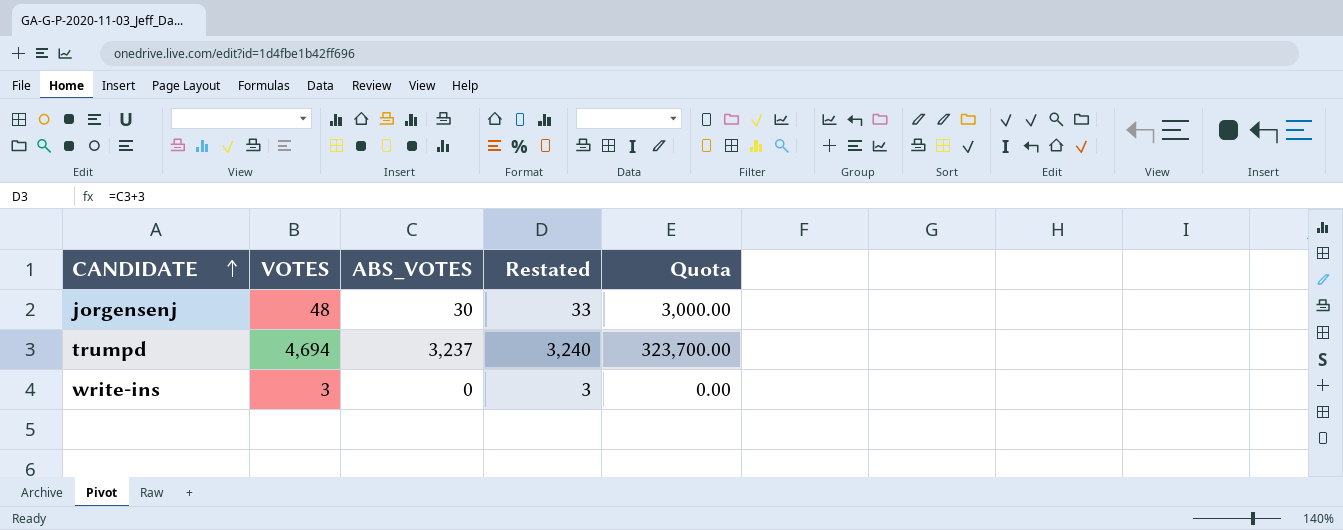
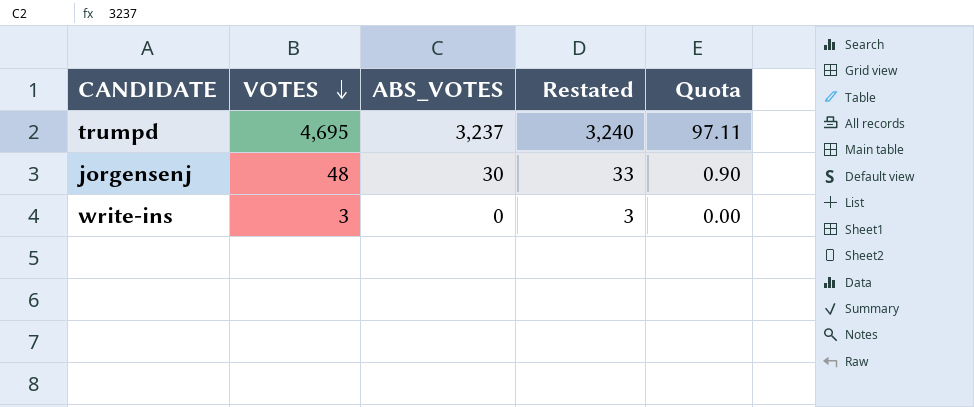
row order: CANDIDATE ascending -> VOTES descending
column Quota | formula: [ABS_VOTES] * 100 -> [ABS_VOTES] * 0.03
trumpd | VOTES: 4,694 -> 4,695

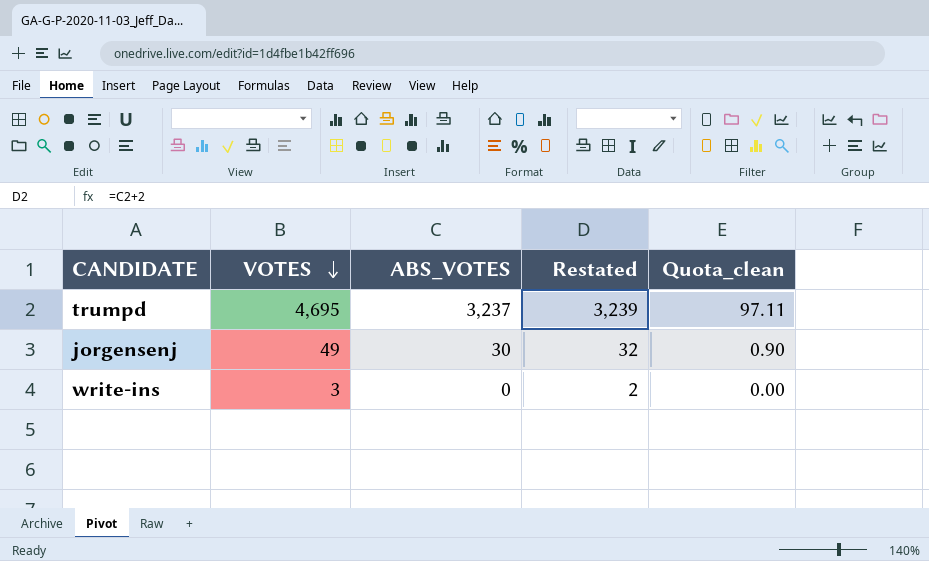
column Restated | formula: [ABS_VOTES] + 3 -> [ABS_VOTES] + 2
column name: Quota -> Quota_clean
jorgensenj | VOTES: 48 -> 49

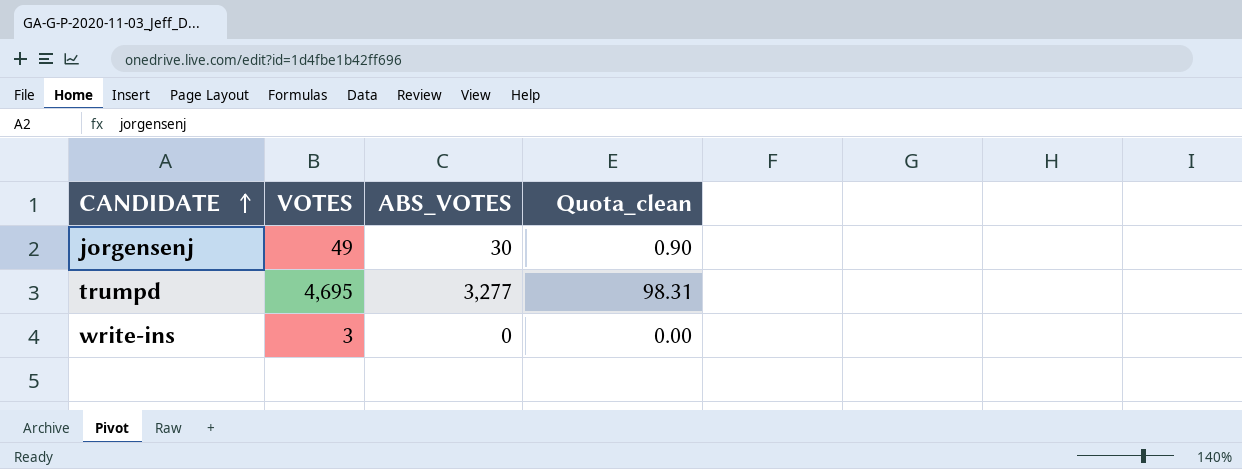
row order: VOTES descending -> CANDIDATE ascending
column Restated | formula: [ABS_VOTES] + 2 -> none
trumpd | ABS_VOTES: 3,237 -> 3,277
trumpd | Quota_clean: 97.11 -> 98.31

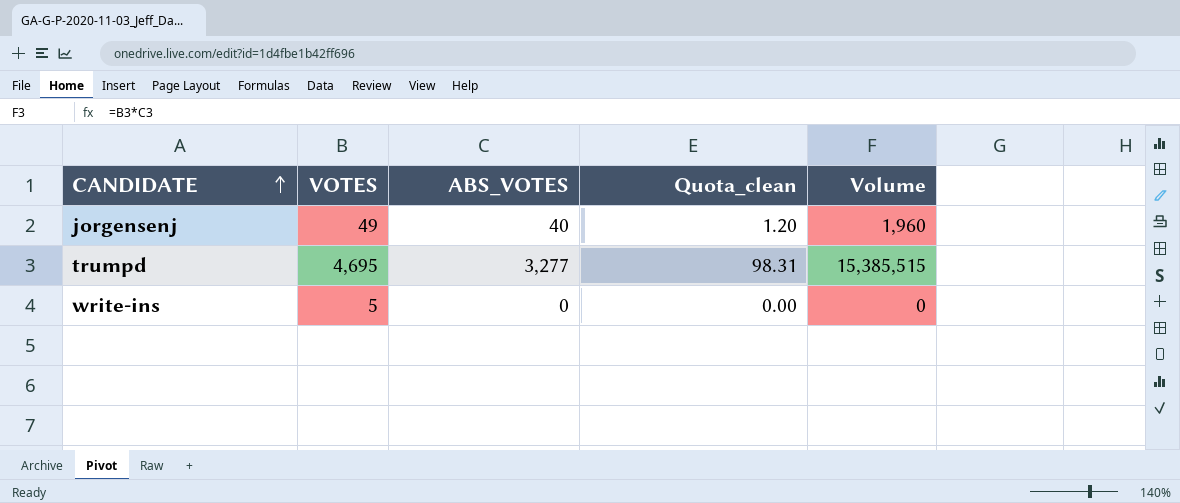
column Volume | formula: none -> [VOTES] * [ABS_VOTES]
jorgensenj | ABS_VOTES: 30 -> 40
jorgensenj | Quota_clean: 0.90 -> 1.20
write-ins | VOTES: 3 -> 5

